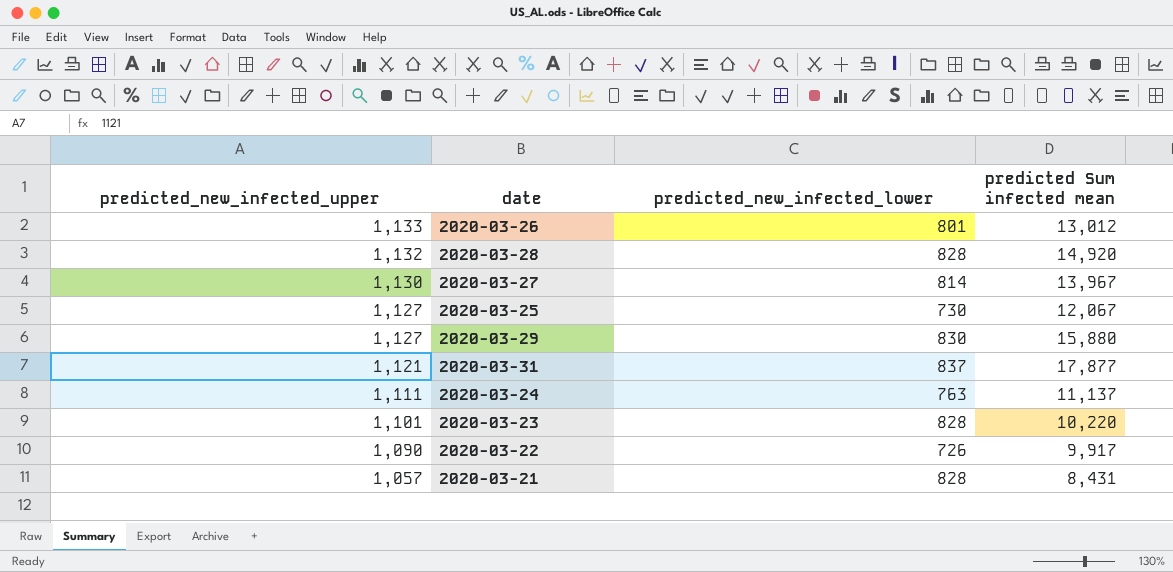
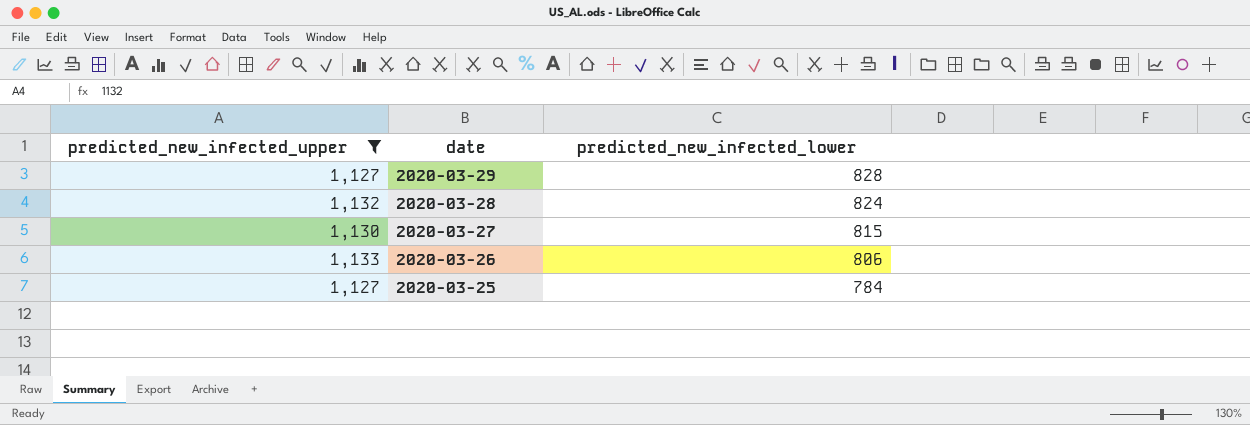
filter: none -> predicted_new_infected_upper >= 1,127
row order: predicted_new_infected_upper descending -> date descending
column predicted Sum infected mean | position: 4 -> none
2020-03-29 | predicted_new_infected_lower: 830 -> 828
2020-03-28 | predicted_new_infected_lower: 828 -> 824
2020-03-27 | predicted_new_infected_lower: 814 -> 815
2020-03-26 | predicted_new_infected_lower: 801 -> 806
2020-03-25 | predicted_new_infected_lower: 730 -> 784

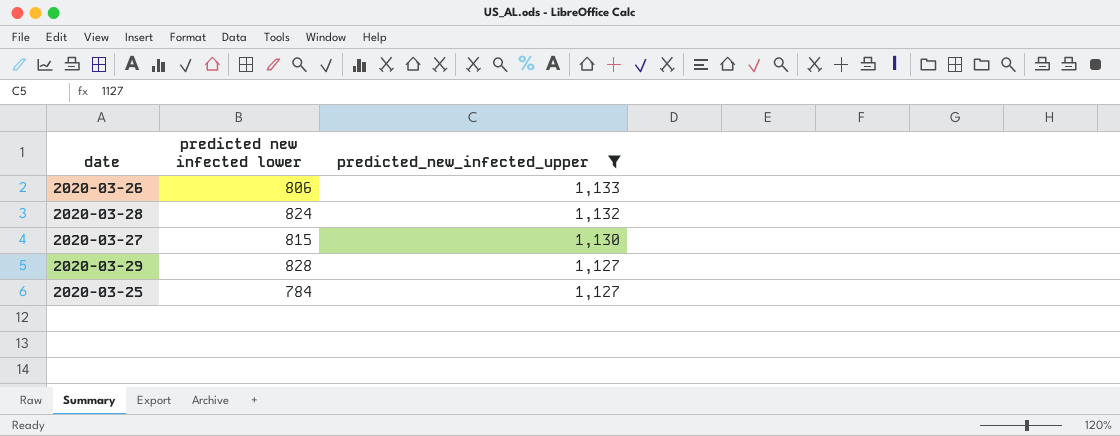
row order: date descending -> predicted_new_infected_upper descending
column name: predicted_new_infected_lower -> predicted new infected lower
column predicted_new_infected_upper | position: 1 -> 3

